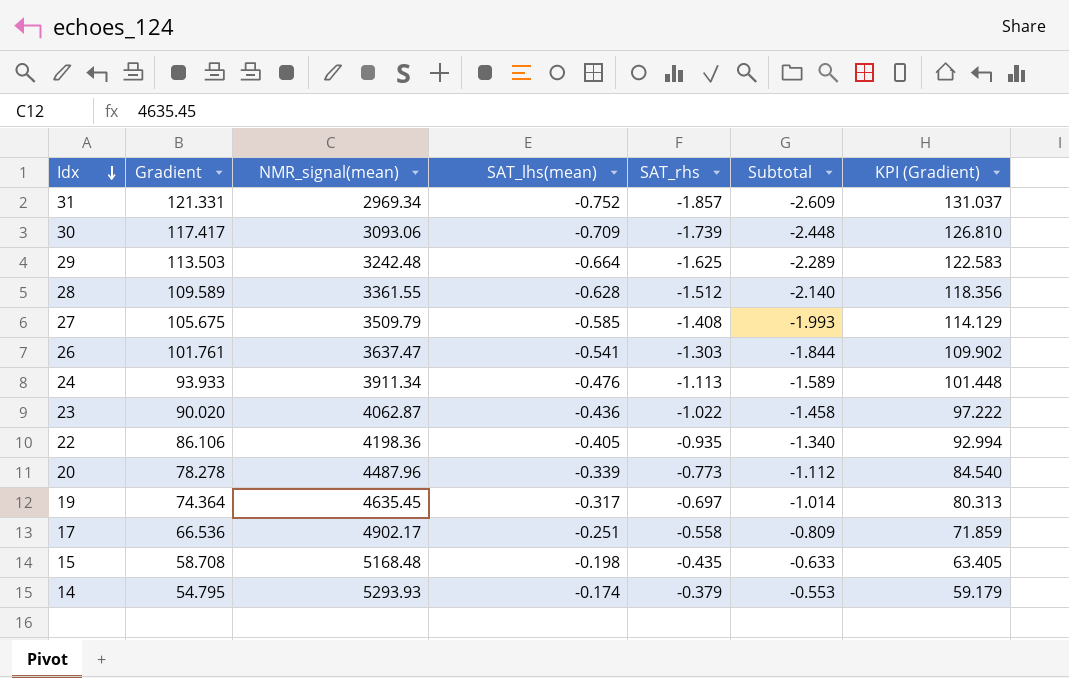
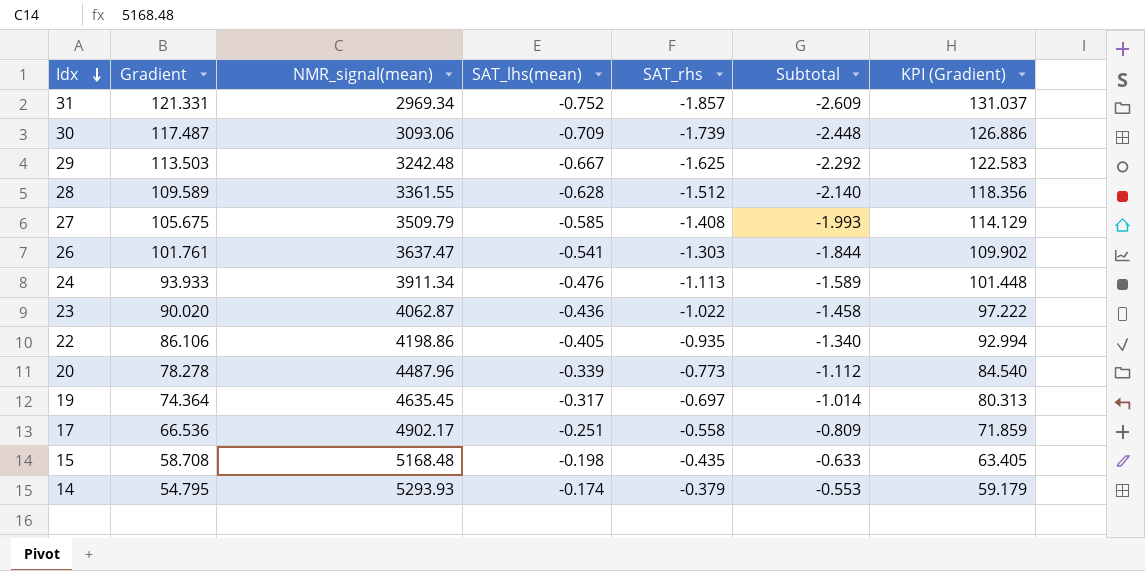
30 | Gradient: 117.417 -> 117.487
30 | KPI (Gradient): 126.810 -> 126.886
29 | SAT_lhs(mean): -0.664 -> -0.667
29 | Subtotal: -2.289 -> -2.292
22 | NMR_signal(mean): 4198.36 -> 4198.86

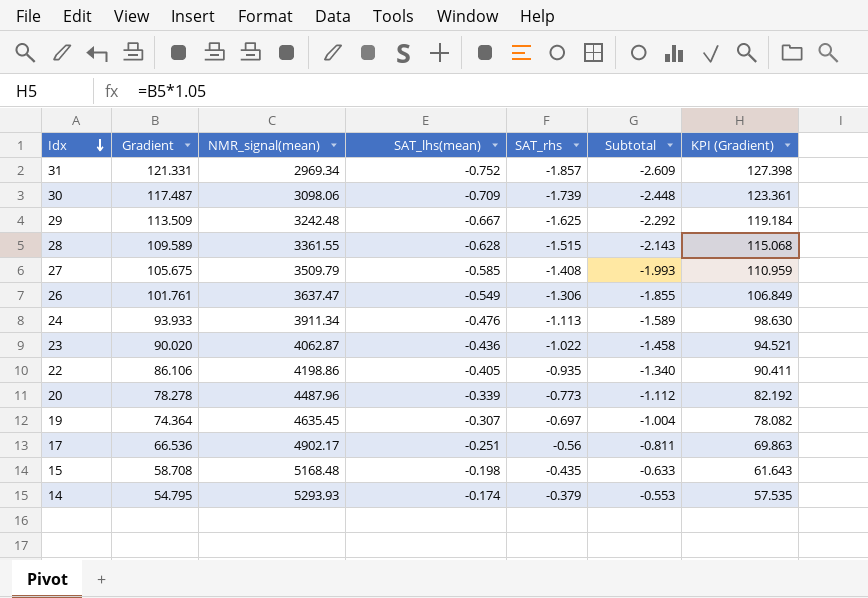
column KPI (Gradient) | formula: [Gradient] * 1.08 -> [Gradient] * 1.05
30 | NMR_signal(mean): 3093.06 -> 3098.06
29 | Gradient: 113.503 -> 113.509
28 | SAT_rhs: -1.512 -> -1.515
28 | Subtotal: -2.140 -> -2.143
26 | SAT_lhs(mean): -0.541 -> -0.549
26 | SAT_rhs: -1.303 -> -1.306
26 | Subtotal: -1.844 -> -1.855
19 | SAT_lhs(mean): -0.317 -> -0.307
19 | Subtotal: -1.014 -> -1.004
17 | SAT_rhs: -0.558 -> -0.56
17 | Subtotal: -0.809 -> -0.811

